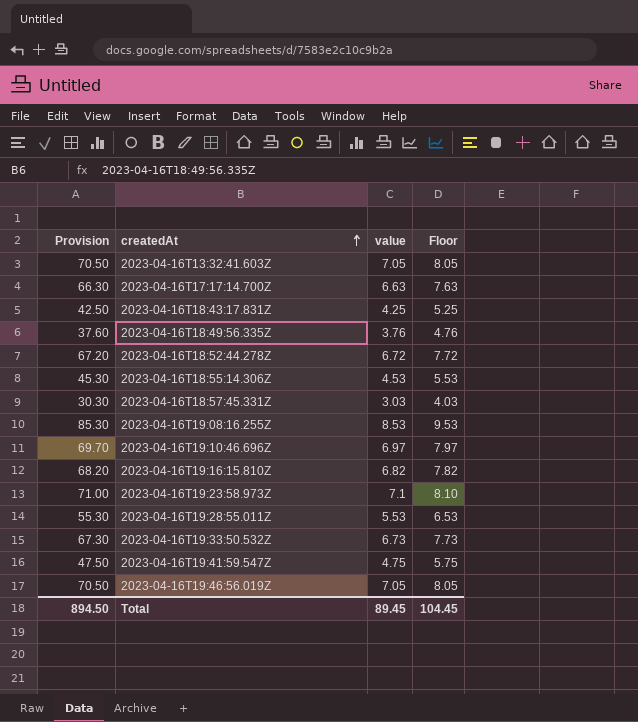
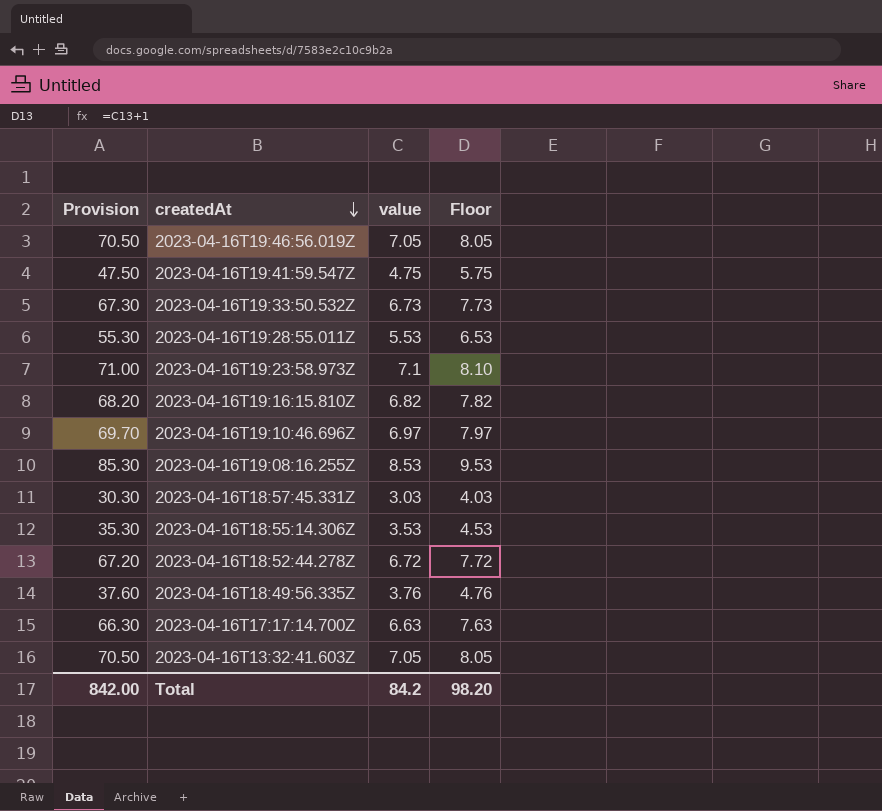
row order: createdAt ascending -> createdAt descending
row 2023-04-16T18:43:17.831Z: 42.50 | 4.25 | 5.25 -> none
2023-04-16T18:55:14.306Z | Provision: 45.30 -> 35.30
2023-04-16T18:55:14.306Z | value: 4.53 -> 3.53
2023-04-16T18:55:14.306Z | Floor: 5.53 -> 4.53
Total | Provision: 894.50 -> 842.00
Total | value: 89.45 -> 84.2
Total | Floor: 104.45 -> 98.20

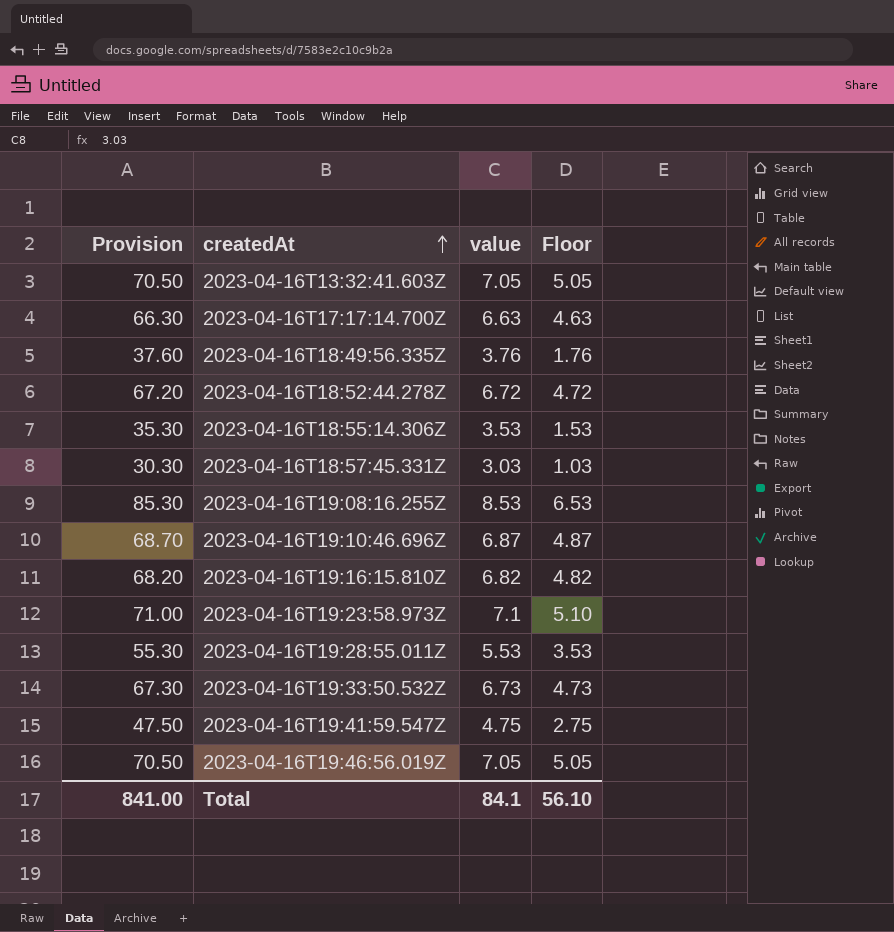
row order: createdAt descending -> createdAt ascending
column Floor | formula: [value] + 1 -> [value] - 2
2023-04-16T19:10:46.696Z | Provision: 69.70 -> 68.70
2023-04-16T19:10:46.696Z | value: 6.97 -> 6.87
Total | Provision: 842.00 -> 841.00
Total | value: 84.2 -> 84.1
Total | Floor: 98.20 -> 56.10

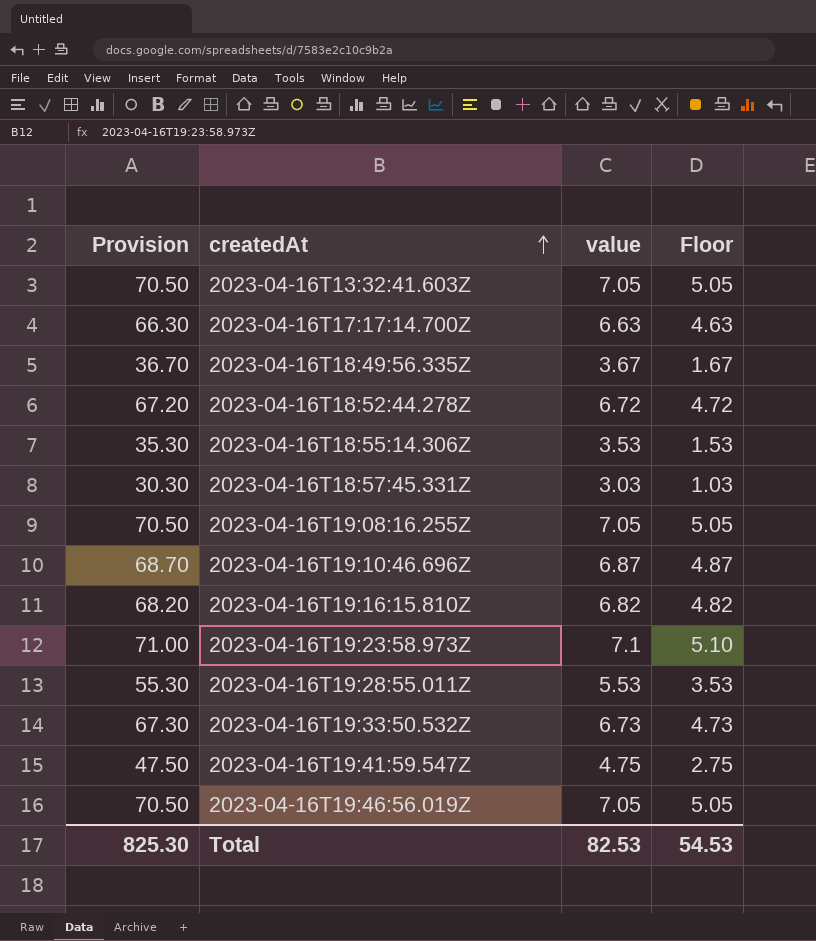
2023-04-16T18:49:56.335Z | Provision: 37.60 -> 36.70
2023-04-16T18:49:56.335Z | value: 3.76 -> 3.67
2023-04-16T18:49:56.335Z | Floor: 1.76 -> 1.67
2023-04-16T19:08:16.255Z | Provision: 85.30 -> 70.50
2023-04-16T19:08:16.255Z | value: 8.53 -> 7.05
2023-04-16T19:08:16.255Z | Floor: 6.53 -> 5.05
Total | Provision: 841.00 -> 825.30
Total | value: 84.1 -> 82.53
Total | Floor: 56.10 -> 54.53

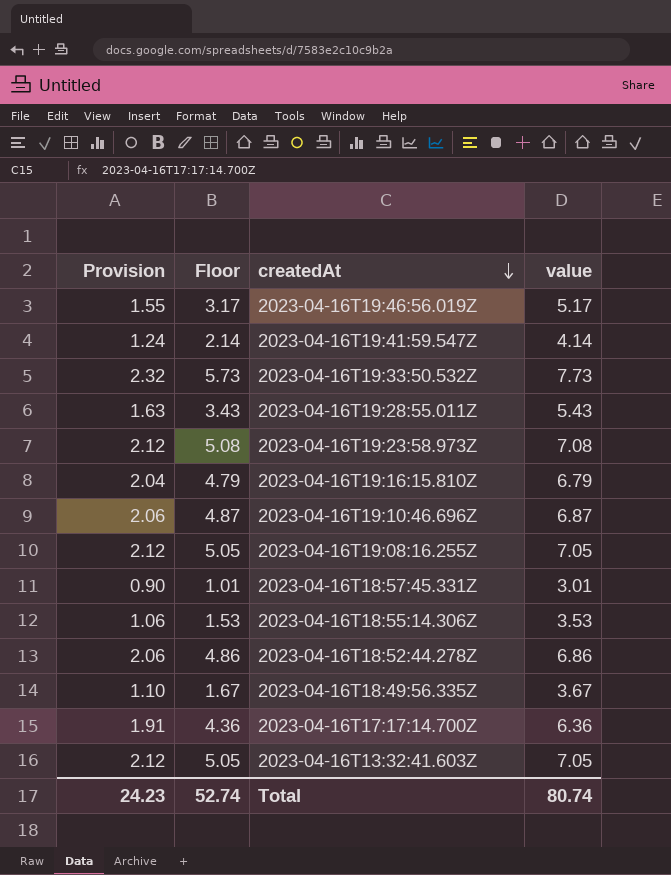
row order: createdAt ascending -> createdAt descending
column Provision | formula: [value] * 10 -> [value] * 0.3
column Floor | position: 4 -> 2
2023-04-16T19:46:56.019Z | Floor: 5.05 -> 3.17
2023-04-16T19:46:56.019Z | value: 7.05 -> 5.17
2023-04-16T19:41:59.547Z | Floor: 2.75 -> 2.14
2023-04-16T19:41:59.547Z | value: 4.75 -> 4.14
2023-04-16T19:33:50.532Z | Floor: 4.73 -> 5.73
2023-04-16T19:33:50.532Z | value: 6.73 -> 7.73
2023-04-16T19:28:55.011Z | Floor: 3.53 -> 3.43
2023-04-16T19:28:55.011Z | value: 5.53 -> 5.43
2023-04-16T19:23:58.973Z | Floor: 5.10 -> 5.08
2023-04-16T19:23:58.973Z | value: 7.1 -> 7.08
2023-04-16T19:16:15.810Z | Floor: 4.82 -> 4.79
2023-04-16T19:16:15.810Z | value: 6.82 -> 6.79
2023-04-16T18:57:45.331Z | Floor: 1.03 -> 1.01
2023-04-16T18:57:45.331Z | value: 3.03 -> 3.01
2023-04-16T18:52:44.278Z | Floor: 4.72 -> 4.86
2023-04-16T18:52:44.278Z | value: 6.72 -> 6.86
2023-04-16T17:17:14.700Z | Floor: 4.63 -> 4.36
2023-04-16T17:17:14.700Z | value: 6.63 -> 6.36
Total | Provision: 825.30 -> 24.23
Total | Floor: 54.53 -> 52.74
Total | value: 82.53 -> 80.74

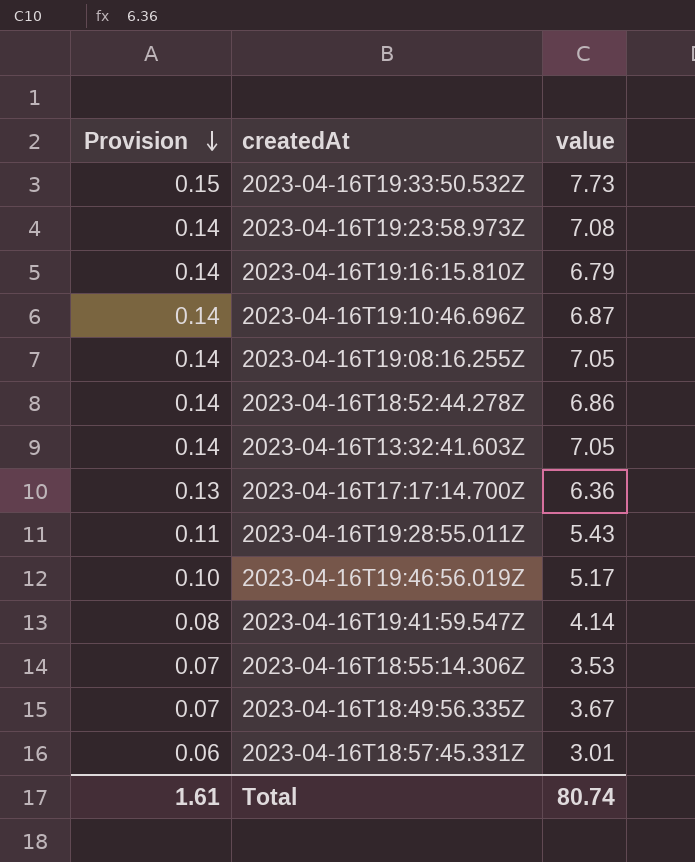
row order: createdAt descending -> Provision descending
column Floor | formula: [value] - 2 -> none
column Provision | formula: [value] * 0.3 -> [value] * 0.02
Total | Provision: 24.23 -> 1.61

